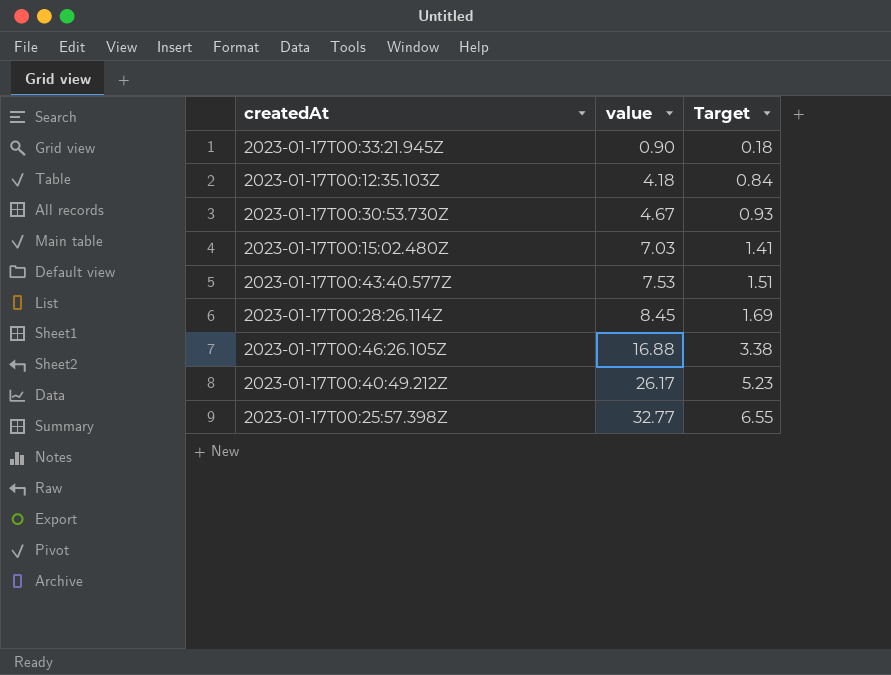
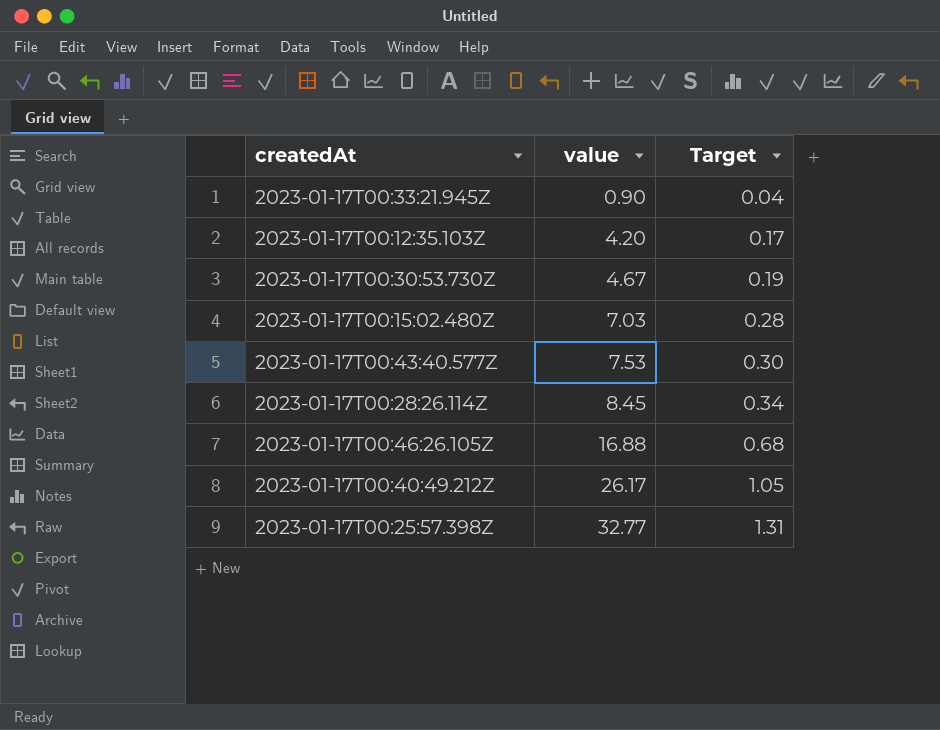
column Target | formula: [value] * 0.2 -> [value] * 0.04
2023-01-17T00:12:35.103Z | value: 4.18 -> 4.20

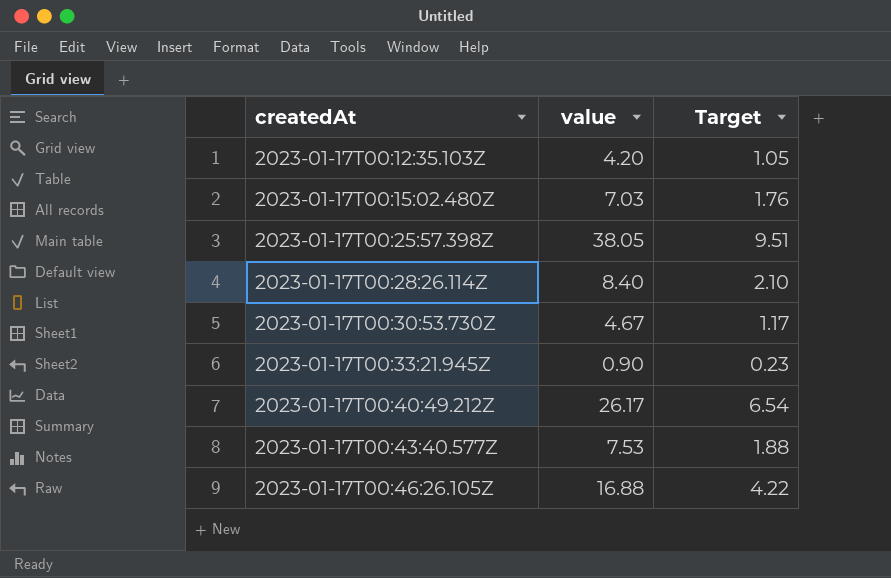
row order: value ascending -> createdAt ascending
column Target | formula: [value] * 0.04 -> [value] * 0.25
2023-01-17T00:25:57.398Z | value: 32.77 -> 38.05
2023-01-17T00:28:26.114Z | value: 8.45 -> 8.40

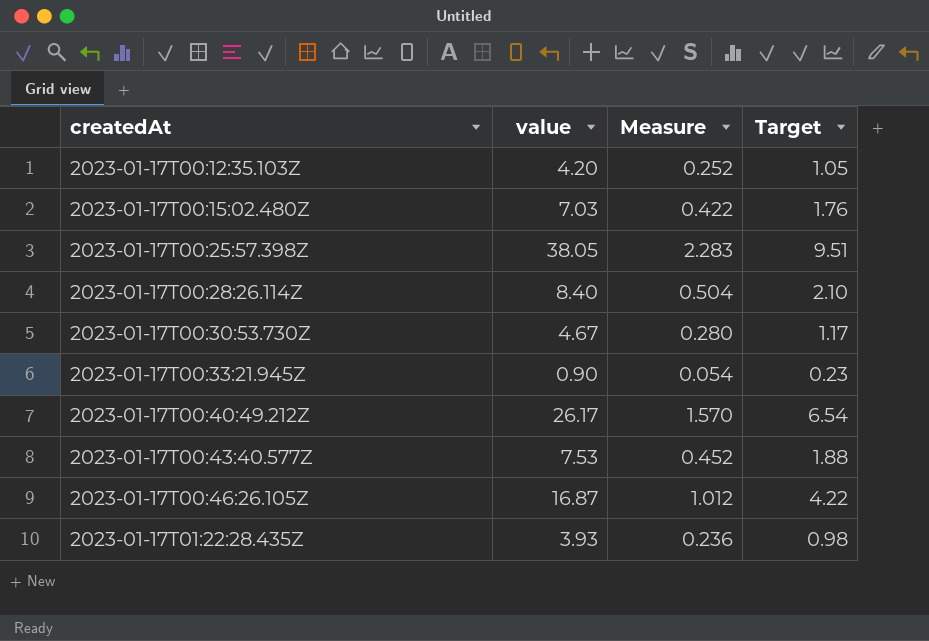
column Measure | formula: none -> [value] * 0.06
2023-01-17T00:46:26.105Z | value: 16.88 -> 16.87
row 2023-01-17T01:22:28.435Z: none -> 3.93 | 0.236 | 0.98

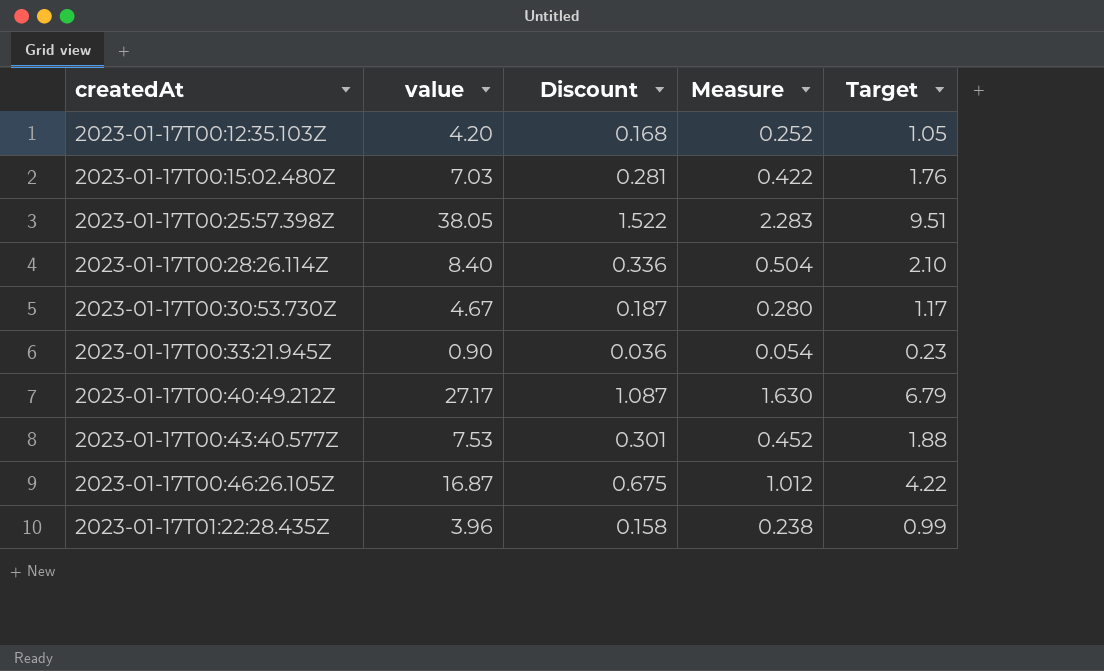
column Discount | formula: none -> [value] * 0.04
2023-01-17T00:40:49.212Z | value: 26.17 -> 27.17
2023-01-17T00:40:49.212Z | Measure: 1.570 -> 1.630
2023-01-17T00:40:49.212Z | Target: 6.54 -> 6.79
2023-01-17T01:22:28.435Z | value: 3.93 -> 3.96
2023-01-17T01:22:28.435Z | Measure: 0.236 -> 0.238
2023-01-17T01:22:28.435Z | Target: 0.98 -> 0.99

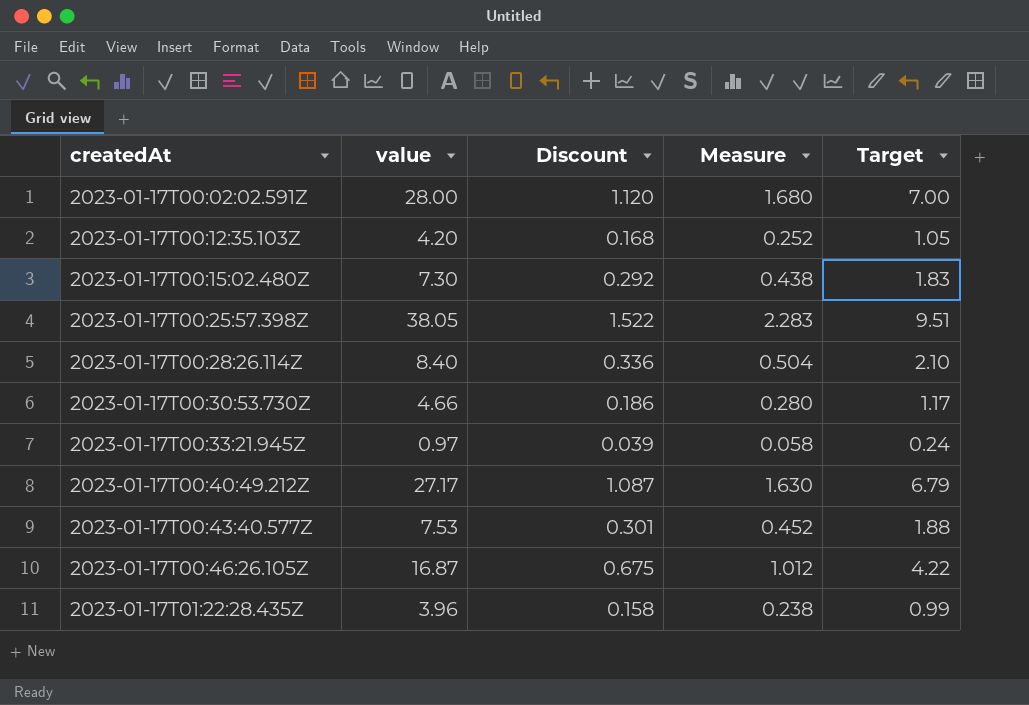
row 2023-01-17T00:02:02.591Z: none -> 28.00 | 1.120 | 1.680 | 7.00
2023-01-17T00:15:02.480Z | value: 7.03 -> 7.30
2023-01-17T00:15:02.480Z | Discount: 0.281 -> 0.292
2023-01-17T00:15:02.480Z | Measure: 0.422 -> 0.438
2023-01-17T00:15:02.480Z | Target: 1.76 -> 1.83
2023-01-17T00:30:53.730Z | value: 4.67 -> 4.66
2023-01-17T00:30:53.730Z | Discount: 0.187 -> 0.186
2023-01-17T00:33:21.945Z | value: 0.90 -> 0.97
2023-01-17T00:33:21.945Z | Discount: 0.036 -> 0.039
2023-01-17T00:33:21.945Z | Measure: 0.054 -> 0.058
2023-01-17T00:33:21.945Z | Target: 0.23 -> 0.24

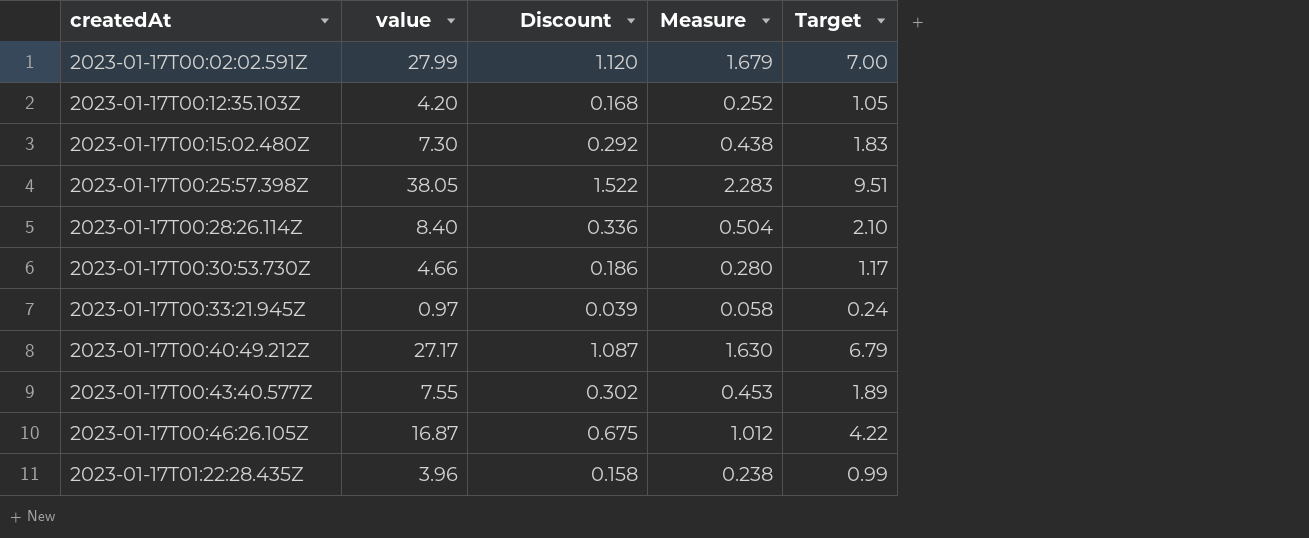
2023-01-17T00:02:02.591Z | value: 28.00 -> 27.99
2023-01-17T00:02:02.591Z | Measure: 1.680 -> 1.679
2023-01-17T00:43:40.577Z | value: 7.53 -> 7.55
2023-01-17T00:43:40.577Z | Discount: 0.301 -> 0.302
2023-01-17T00:43:40.577Z | Measure: 0.452 -> 0.453
2023-01-17T00:43:40.577Z | Target: 1.88 -> 1.89

